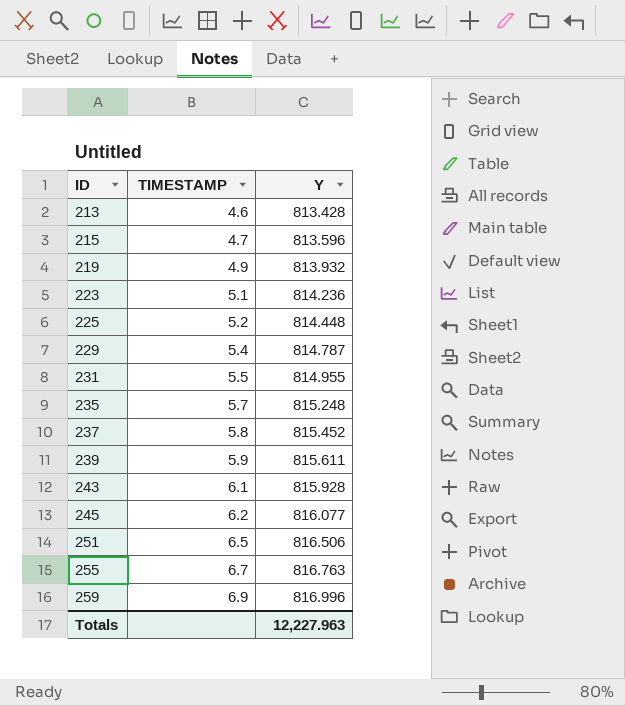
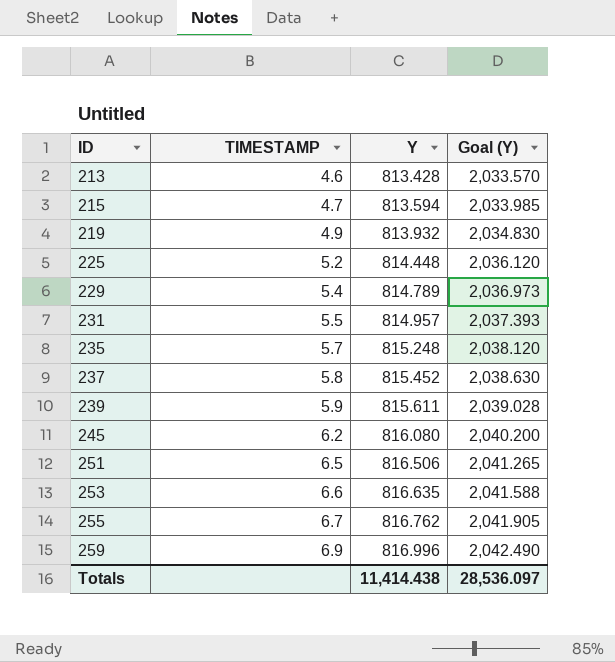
column Goal (Y) | formula: none -> [Y] * 2.5
row 223: 5.1 | 814.236 -> none
row 243: 6.1 | 815.928 -> none
215 | Y: 813.596 -> 813.594
229 | Y: 814.787 -> 814.789
231 | Y: 814.955 -> 814.957
245 | Y: 816.077 -> 816.080
row 253: none -> 6.6 | 816.635 | 2,041.588
255 | Y: 816.763 -> 816.762
Totals | Y: 12,227.963 -> 11,414.438

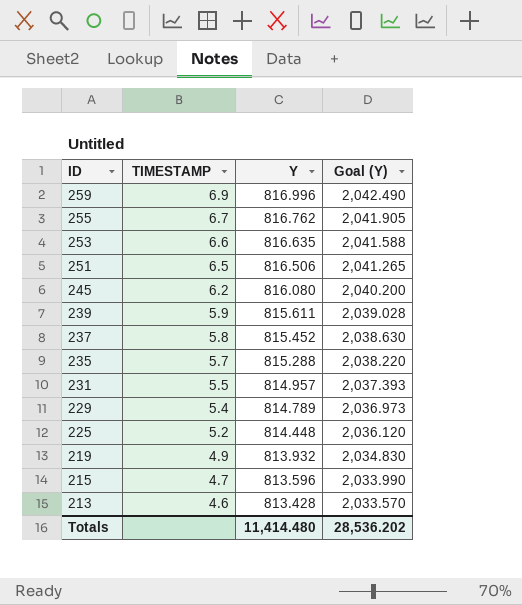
row order: ID ascending -> ID descending
235 | Y: 815.248 -> 815.288
235 | Goal (Y): 2,038.120 -> 2,038.220
215 | Y: 813.594 -> 813.596
215 | Goal (Y): 2,033.985 -> 2,033.990
Totals | Y: 11,414.438 -> 11,414.480
Totals | Goal (Y): 28,536.097 -> 28,536.202

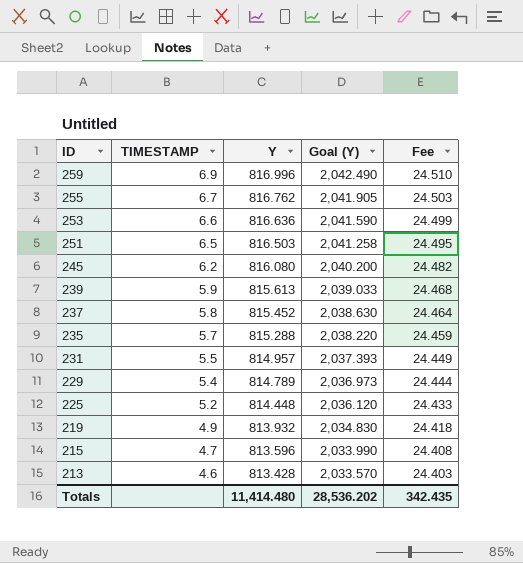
column Fee | formula: none -> [Y] * 0.03
253 | Y: 816.635 -> 816.636
253 | Goal (Y): 2,041.588 -> 2,041.590
251 | Y: 816.506 -> 816.503
251 | Goal (Y): 2,041.265 -> 2,041.258
239 | Y: 815.611 -> 815.613
239 | Goal (Y): 2,039.028 -> 2,039.033

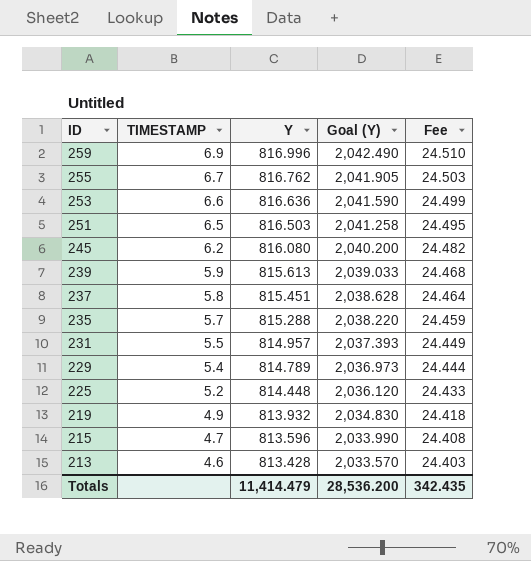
237 | Y: 815.452 -> 815.451
237 | Goal (Y): 2,038.630 -> 2,038.628
Totals | Y: 11,414.480 -> 11,414.479
Totals | Goal (Y): 28,536.202 -> 28,536.200

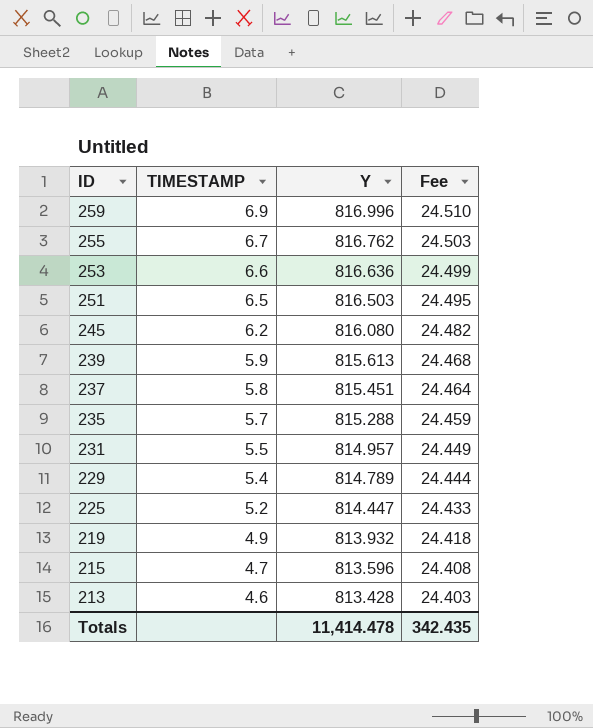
column Goal (Y) | formula: [Y] * 2.5 -> none
225 | Y: 814.448 -> 814.447
Totals | Y: 11,414.479 -> 11,414.478

